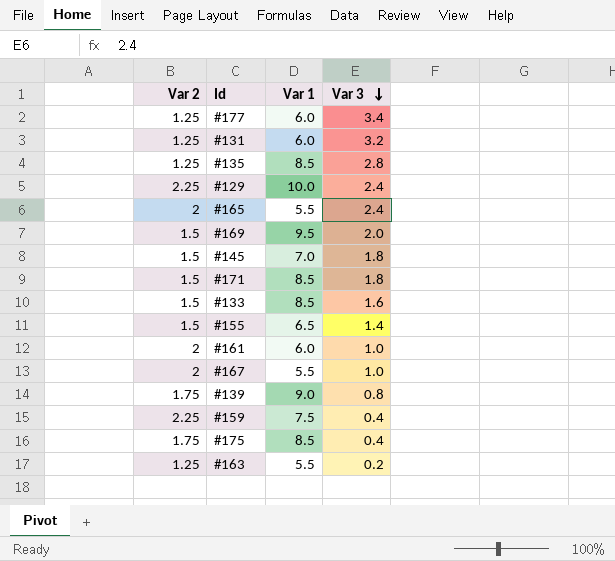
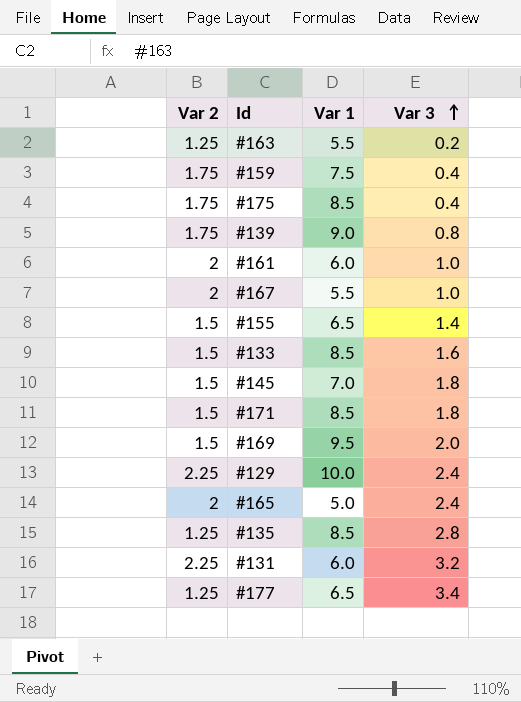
row order: Var 3 descending -> Var 3 ascending
#159 | Var 2: 2.25 -> 1.75
#165 | Var 1: 5.5 -> 5.0
#131 | Var 2: 1.25 -> 2.25
#177 | Var 1: 6.0 -> 6.5

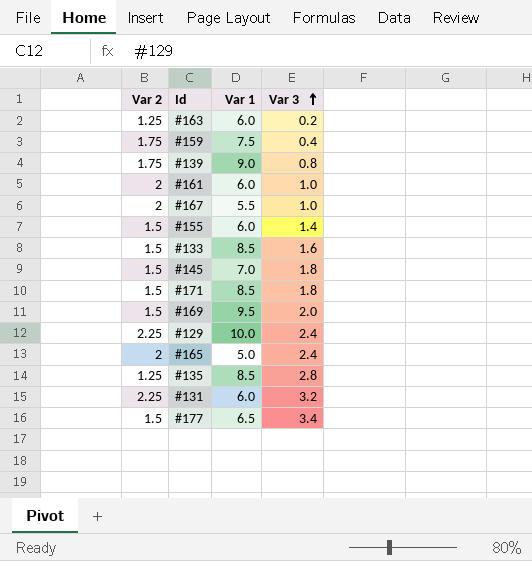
row #175: 1.75 | 8.5 | 0.4 -> none
#163 | Var 1: 5.5 -> 6.0
#155 | Var 1: 6.5 -> 6.0
#177 | Var 2: 1.25 -> 1.5

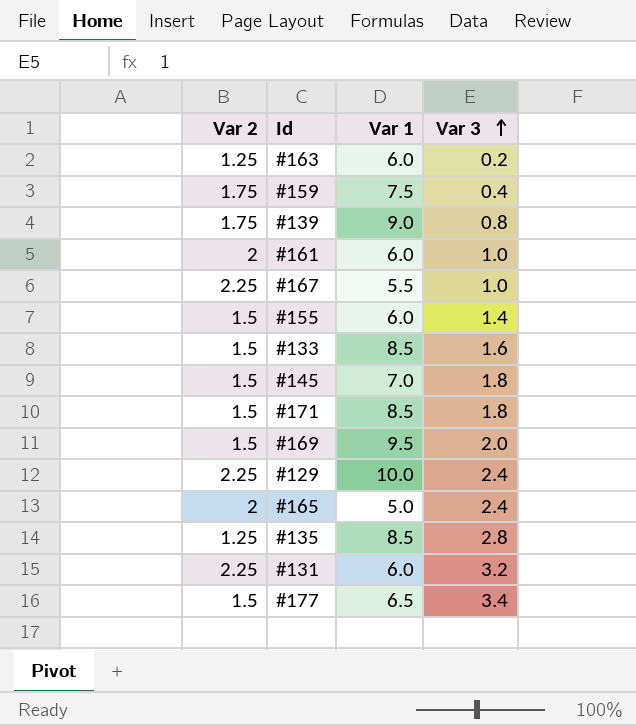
#167 | Var 2: 2 -> 2.25

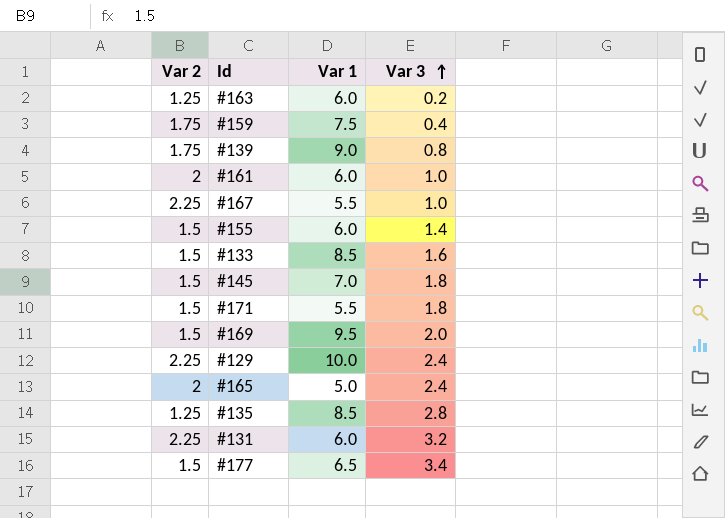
#171 | Var 1: 8.5 -> 5.5

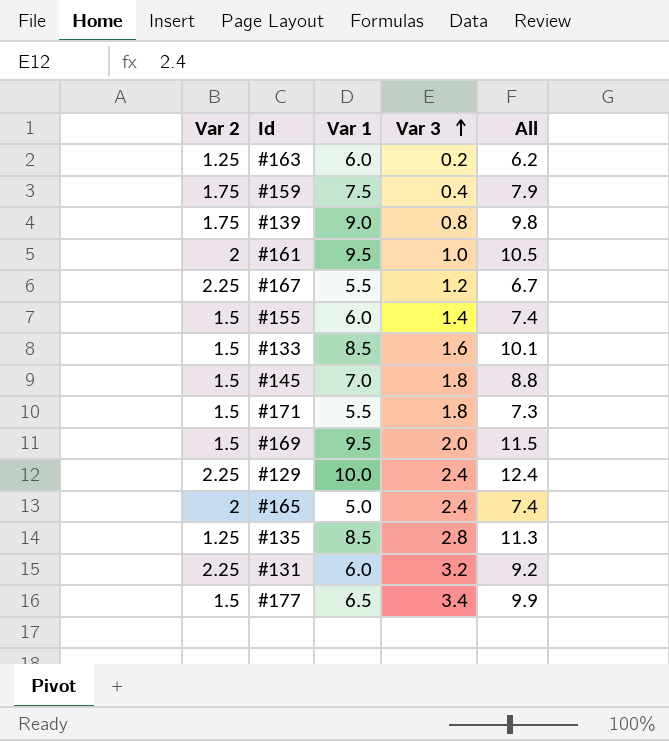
column All | formula: none -> [Var 1] + [Var 3]
#161 | Var 1: 6.0 -> 9.5
#167 | Var 3: 1.0 -> 1.2

